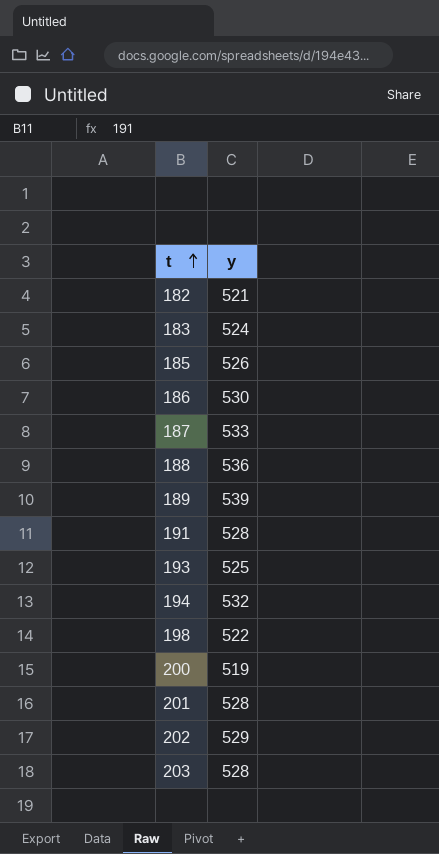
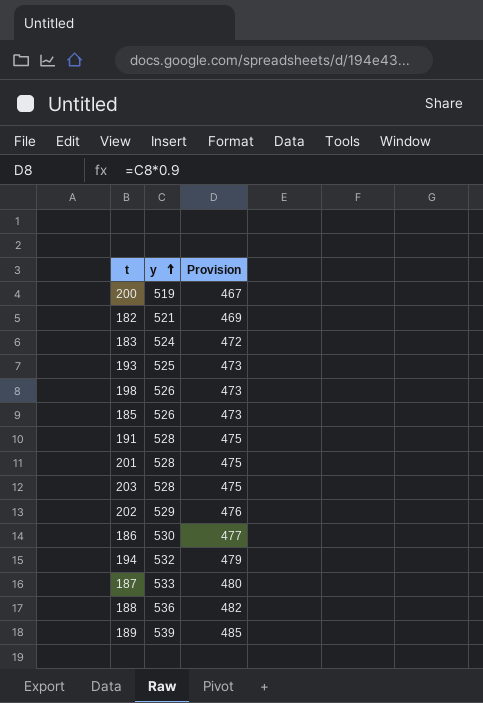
row order: t ascending -> y ascending
column Provision | formula: none -> [y] * 0.9
198 | y: 522 -> 526

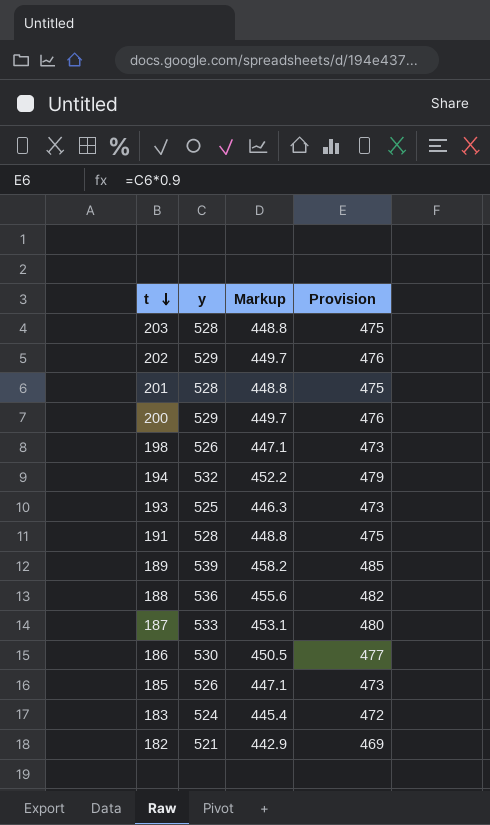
row order: y ascending -> t descending
column Markup | formula: none -> [y] * 0.85
200 | y: 519 -> 529
200 | Provision: 467 -> 476

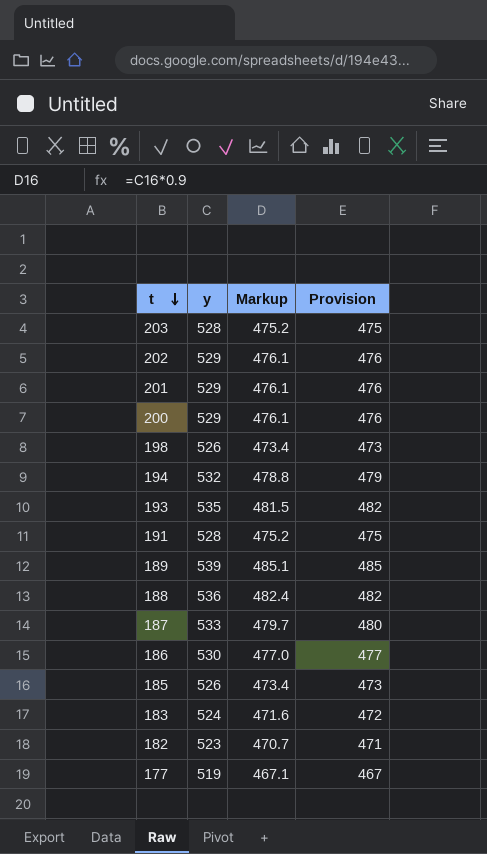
column Markup | formula: [y] * 0.85 -> [y] * 0.9
201 | y: 528 -> 529
201 | Provision: 475 -> 476
193 | y: 525 -> 535
193 | Provision: 473 -> 482
182 | y: 521 -> 523
182 | Provision: 469 -> 471
row 177: none -> 519 | 467.1 | 467

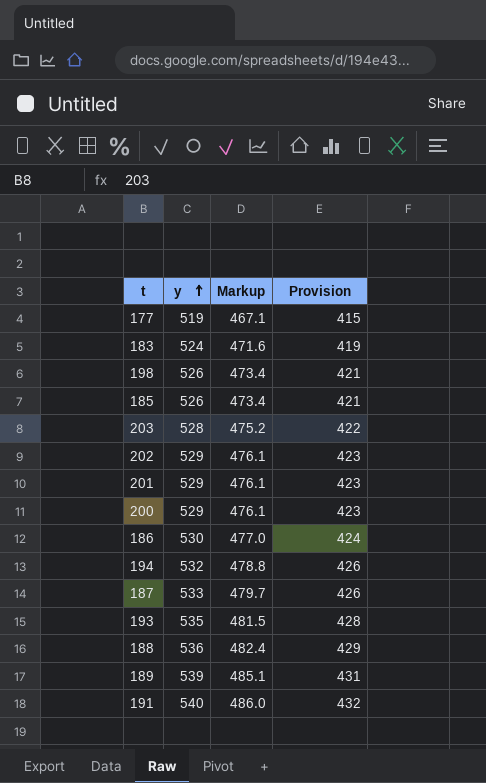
row order: t descending -> y ascending
column Provision | formula: [y] * 0.9 -> [y] * 0.8
row 182: 523 | 470.7 | 471 -> none
191 | y: 528 -> 540
191 | Markup: 475.2 -> 486.0

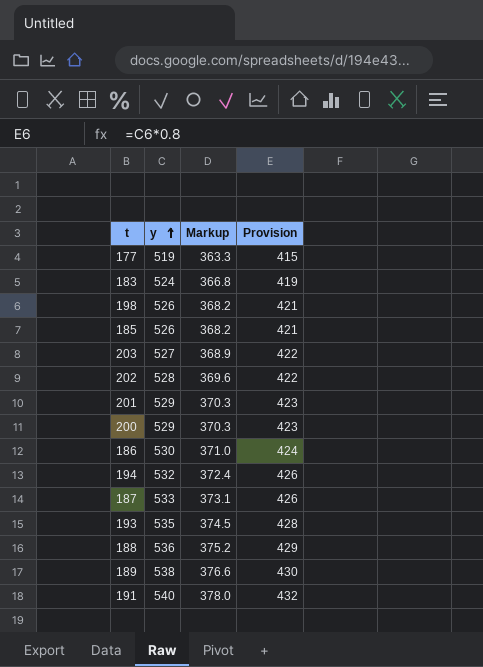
column Markup | formula: [y] * 0.9 -> [y] * 0.7
203 | y: 528 -> 527
202 | y: 529 -> 528
202 | Provision: 423 -> 422
189 | y: 539 -> 538
189 | Provision: 431 -> 430

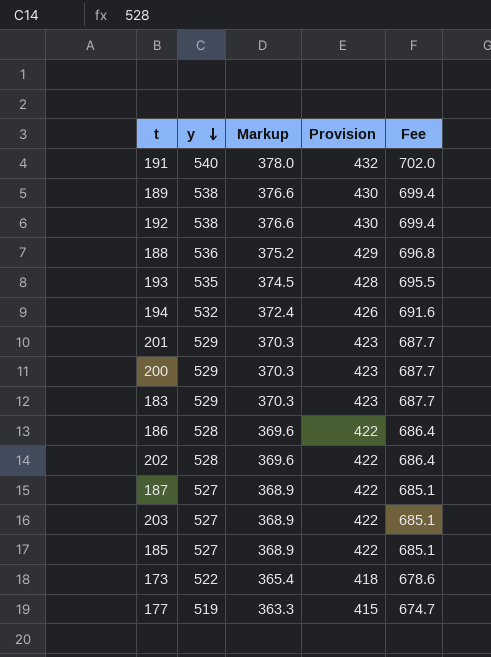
row order: y ascending -> y descending
column Fee | formula: none -> [y] * 1.3
row 198: 526 | 368.2 | 421 -> none
row 192: none -> 538 | 376.6 | 430 | 699.4
183 | y: 524 -> 529
183 | Markup: 366.8 -> 370.3
183 | Provision: 419 -> 423
186 | y: 530 -> 528
186 | Markup: 371.0 -> 369.6
186 | Provision: 424 -> 422
187 | y: 533 -> 527
187 | Markup: 373.1 -> 368.9
187 | Provision: 426 -> 422
185 | y: 526 -> 527
185 | Markup: 368.2 -> 368.9
185 | Provision: 421 -> 422
row 173: none -> 522 | 365.4 | 418 | 678.6

